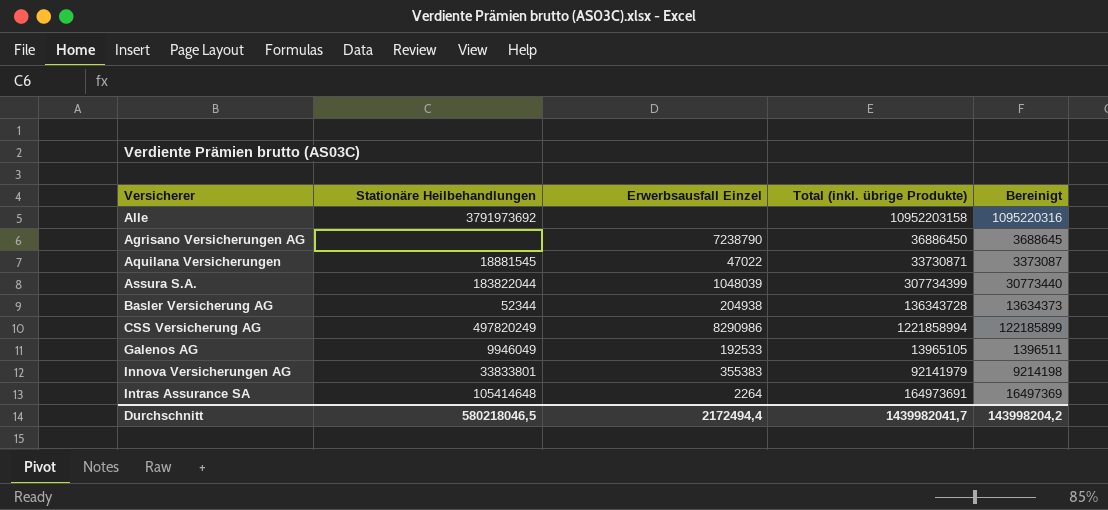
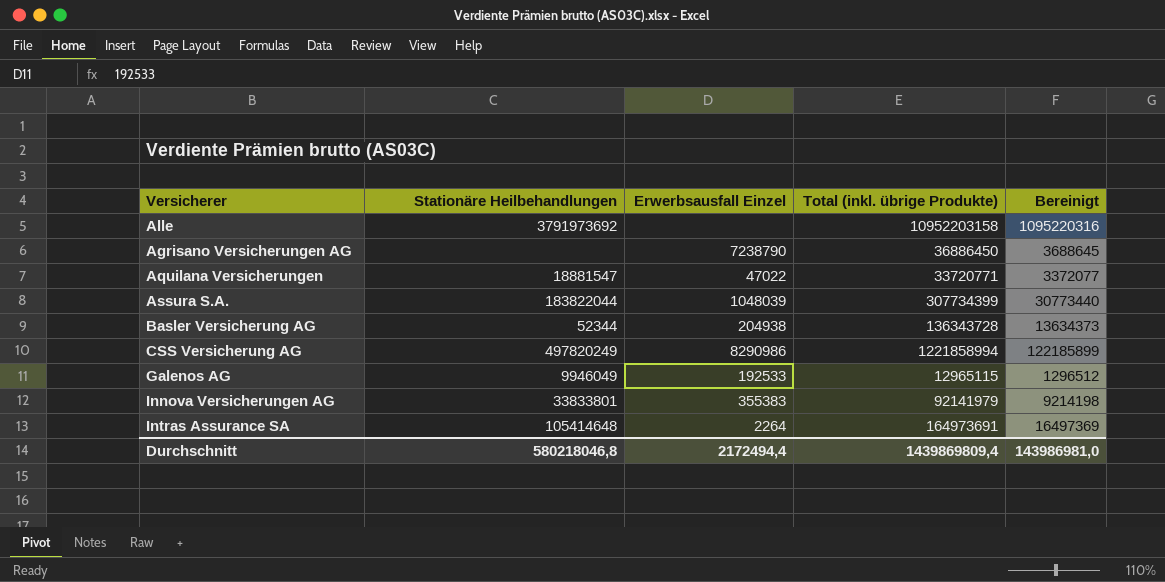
Aquilana Versicherungen | Stationäre Heilbehandlungen: 18881545 -> 18881547
Aquilana Versicherungen | Total (inkl. übrige Produkte): 33730871 -> 33720771
Aquilana Versicherungen | Bereinigt: 3373087 -> 3372077
Galenos AG | Total (inkl. übrige Produkte): 13965105 -> 12965115
Galenos AG | Bereinigt: 1396511 -> 1296512
Durchschnitt | Stationäre Heilbehandlungen: 580218046,5 -> 580218046,8
Durchschnitt | Total (inkl. übrige Produkte): 1439982041,7 -> 1439869809,4
Durchschnitt | Bereinigt: 143998204,2 -> 143986981,0

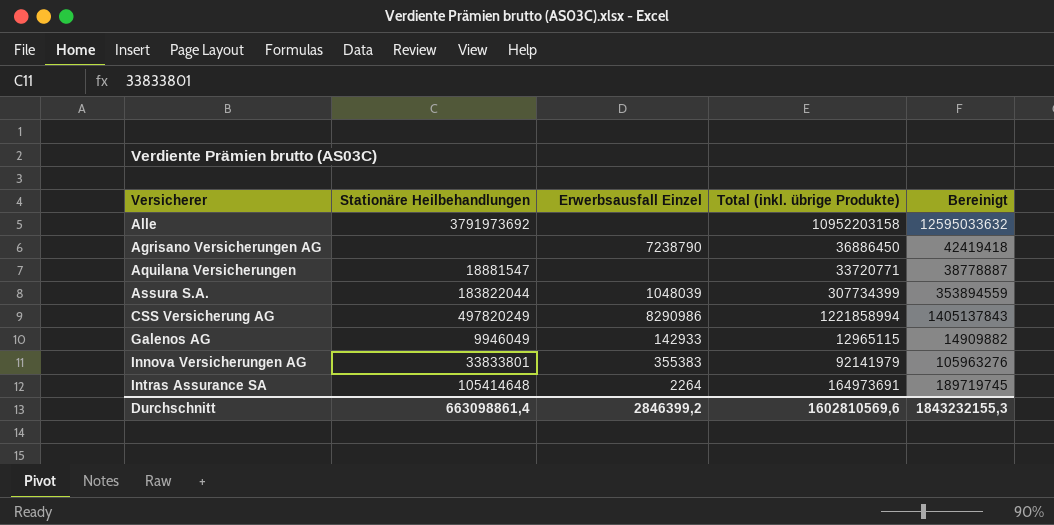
column Bereinigt | formula: [Total (inkl. übrige Produkte)] * 0,1 -> [Total (inkl. übrige Produkte)] * 1,15
row Basler Versicherung AG: 52344 | 204938 | 136343728 | 13634373 -> none
Aquilana Versicherungen | Erwerbsausfall Einzel: 47022 -> none
Galenos AG | Erwerbsausfall Einzel: 192533 -> 142933
Durchschnitt | Stationäre Heilbehandlungen: 580218046,8 -> 663098861,4
Durchschnitt | Erwerbsausfall Einzel: 2172494,4 -> 2846399,2
Durchschnitt | Total (inkl. übrige Produkte): 1439869809,4 -> 1602810569,6
Durchschnitt | Bereinigt: 143986981,0 -> 1843232155,3

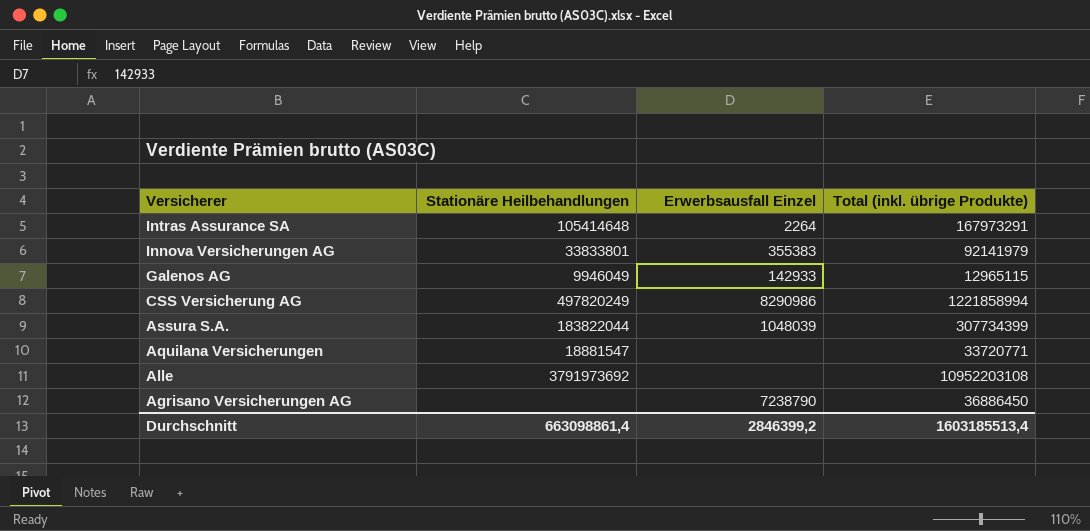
row order: none -> Versicherer descending
column Bereinigt | formula: [Total (inkl. übrige Produkte)] * 1,15 -> none
Intras Assurance SA | Total (inkl. übrige Produkte): 164973691 -> 167973291
Alle | Total (inkl. übrige Produkte): 10952203158 -> 10952203108
Durchschnitt | Total (inkl. übrige Produkte): 1602810569,6 -> 1603185513,4

